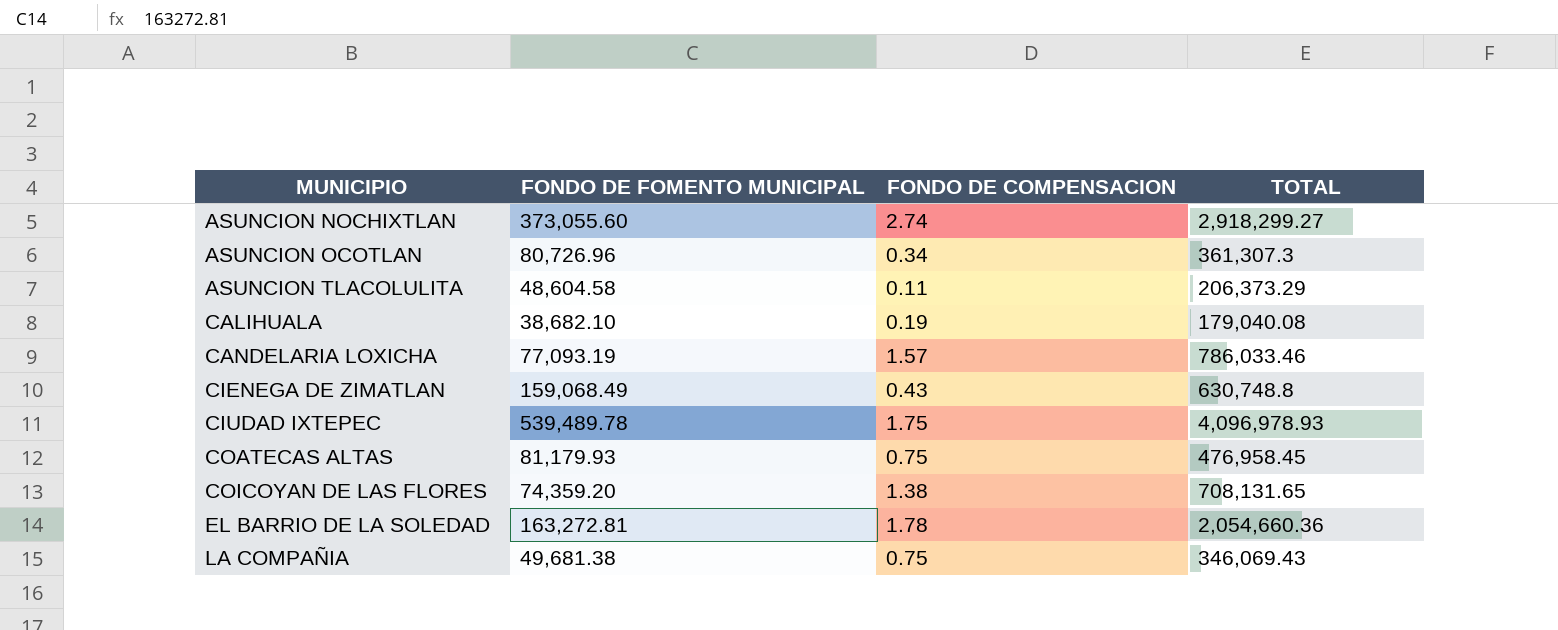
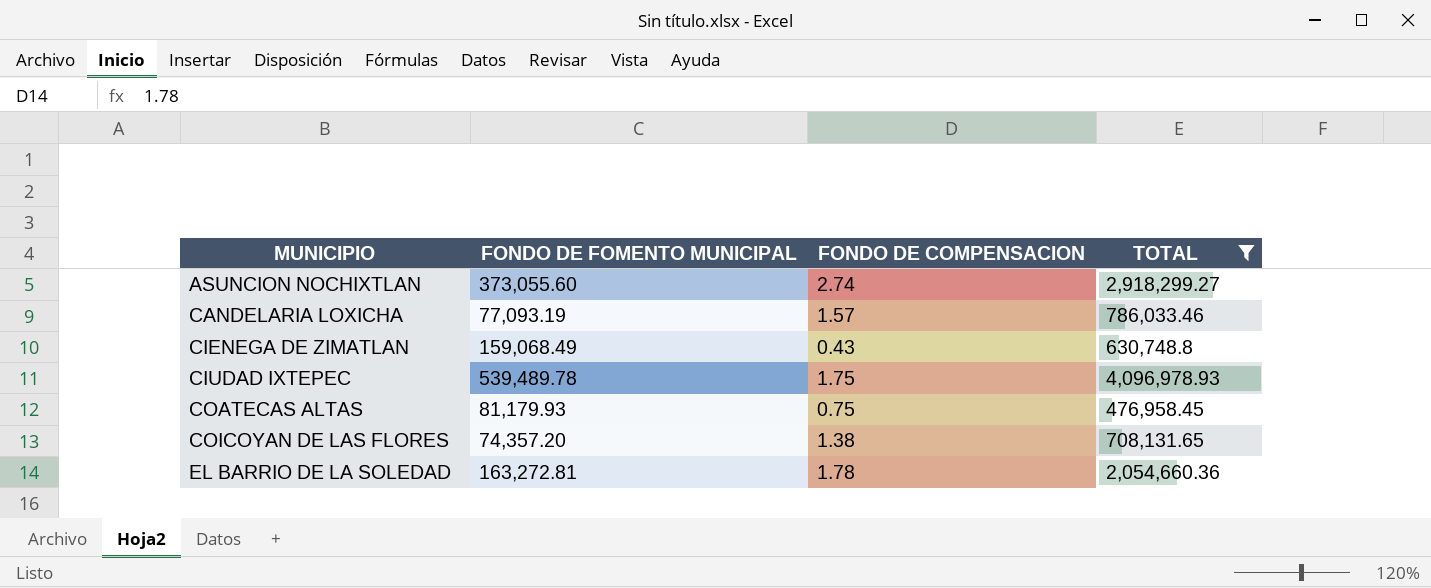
filter: none -> TOTAL >= 476,958.45
COICOYAN DE LAS FLORES | FONDO DE FOMENTO MUNICIPAL: 74,359.20 -> 74,357.20

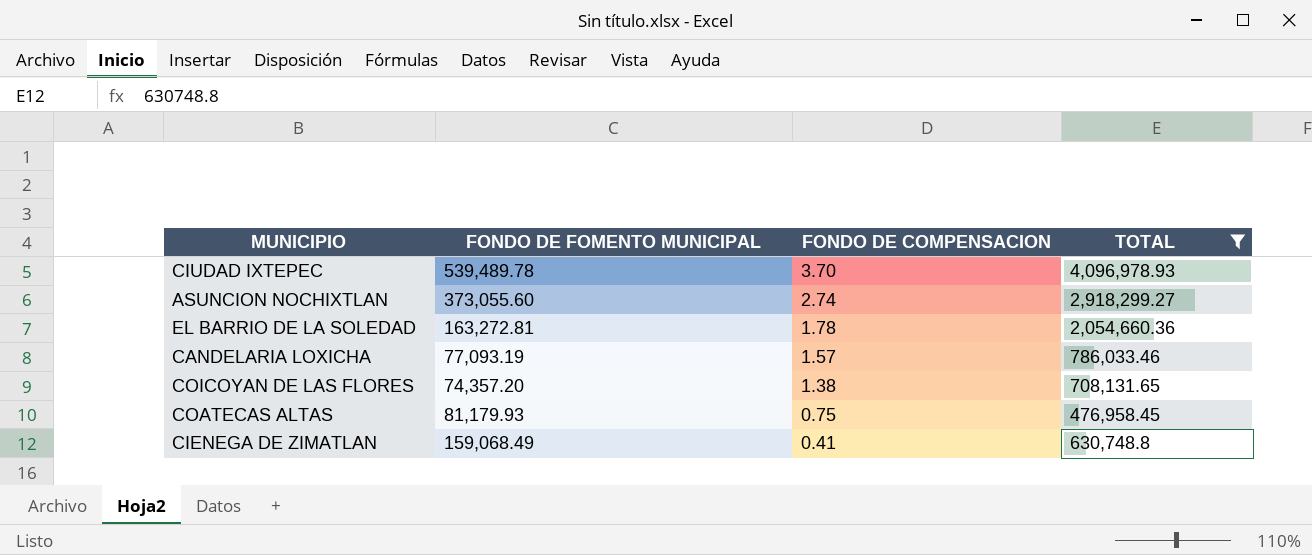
row order: MUNICIPIO ascending -> FONDO DE COMPENSACION descending
CIUDAD IXTEPEC | FONDO DE COMPENSACION: 1.75 -> 3.70
CIENEGA DE ZIMATLAN | FONDO DE COMPENSACION: 0.43 -> 0.41

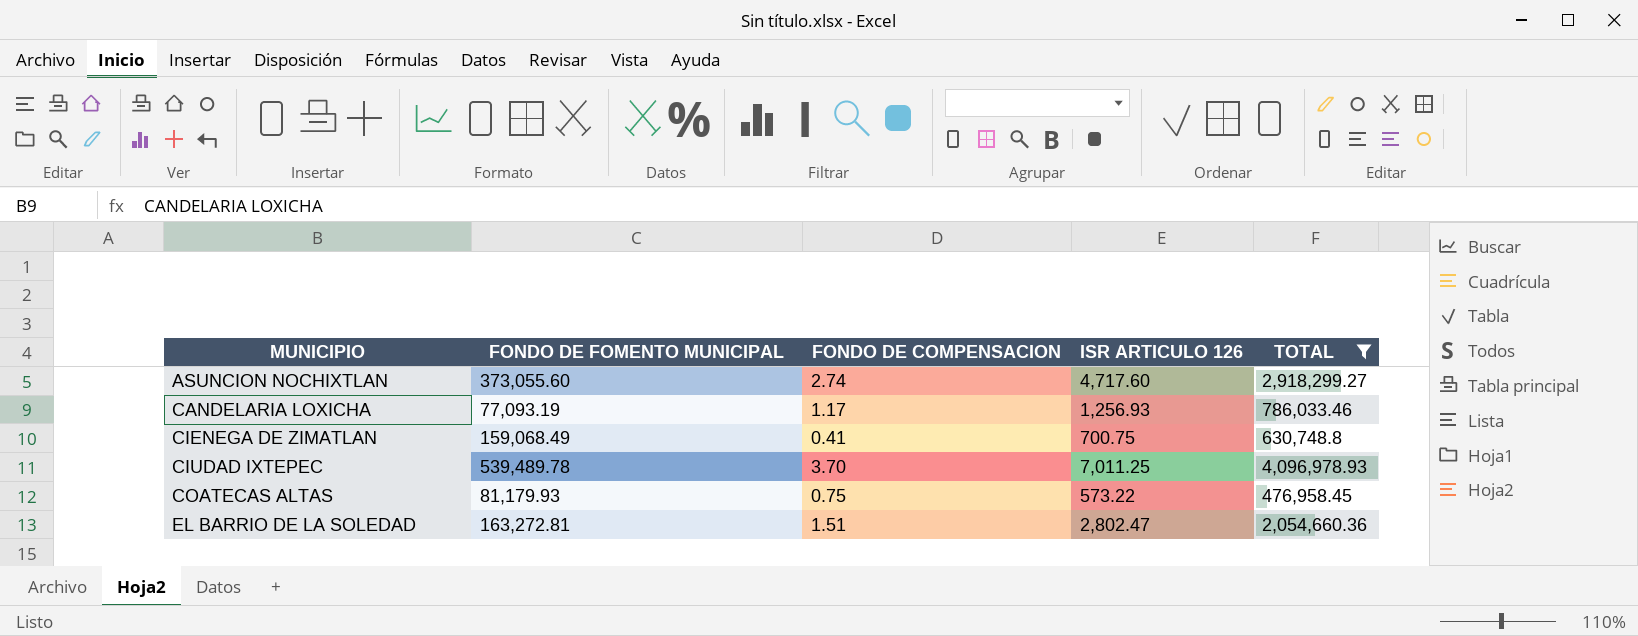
row order: FONDO DE COMPENSACION descending -> MUNICIPIO ascending
column ISR ARTICULO 126 | position: none -> 4
row COICOYAN DE LAS FLORES: 74,357.20 | 1.38 | 708,131.65 -> none
CANDELARIA LOXICHA | FONDO DE COMPENSACION: 1.57 -> 1.17
EL BARRIO DE LA SOLEDAD | FONDO DE COMPENSACION: 1.78 -> 1.51

